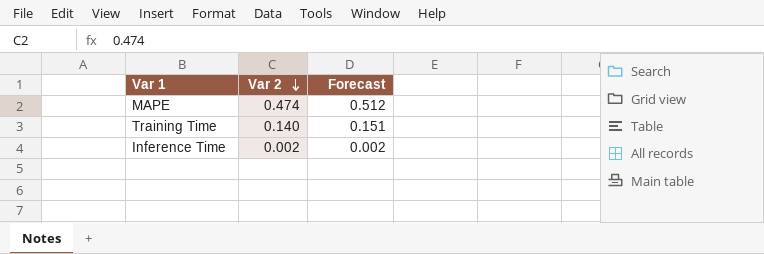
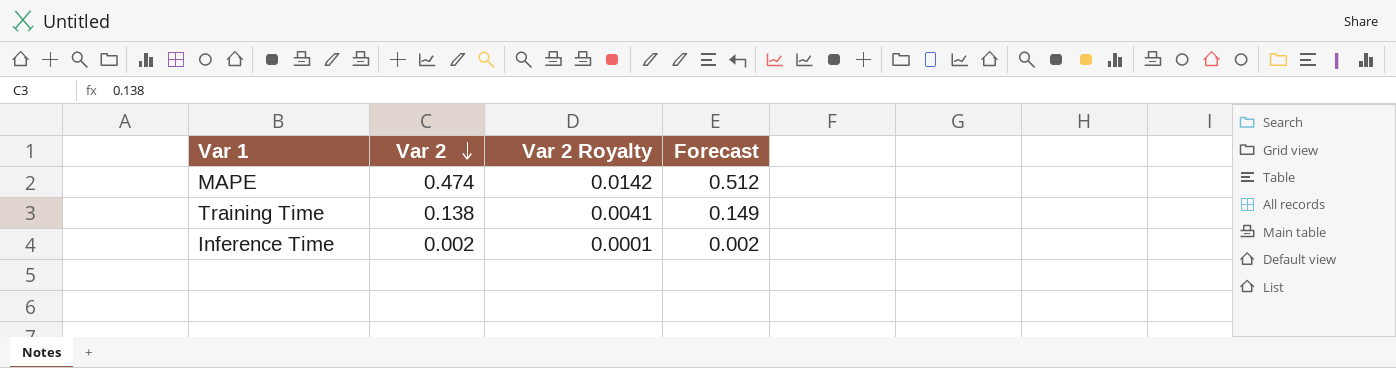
column Var 2 Royalty | formula: none -> [Var 2] * 0.03
Training Time | Var 2: 0.140 -> 0.138
Training Time | Forecast: 0.151 -> 0.149

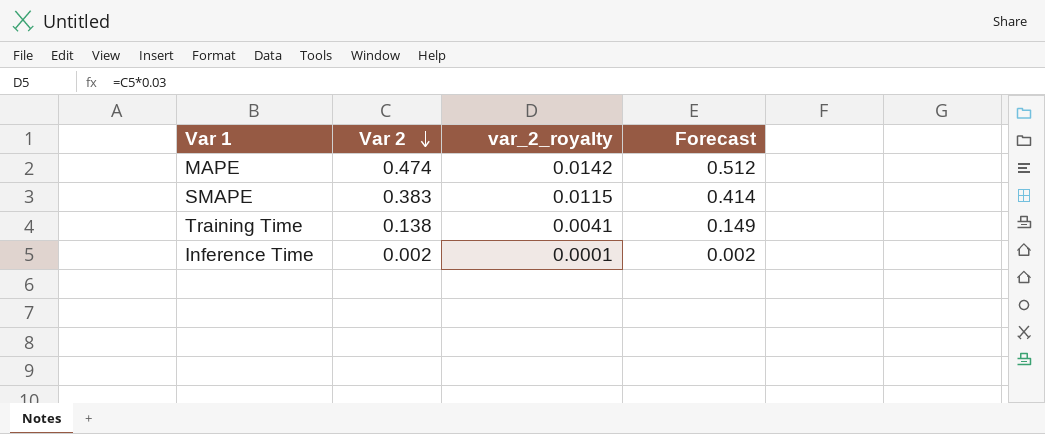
column name: Var 2 Royalty -> var_2_royalty
row SMAPE: none -> 0.383 | 0.0115 | 0.414

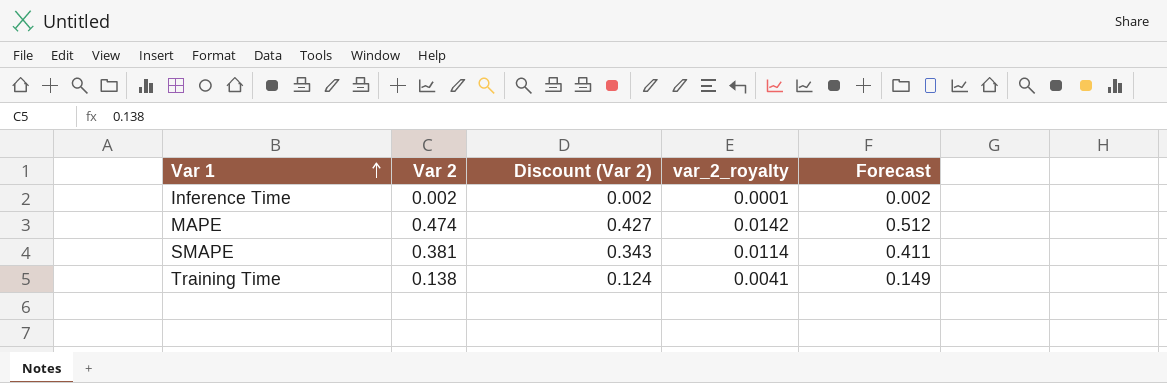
row order: Var 2 descending -> Var 1 ascending
column Discount (Var 2) | formula: none -> [Var 2] * 0.9
SMAPE | Var 2: 0.383 -> 0.381
SMAPE | var_2_royalty: 0.0115 -> 0.0114
SMAPE | Forecast: 0.414 -> 0.411

